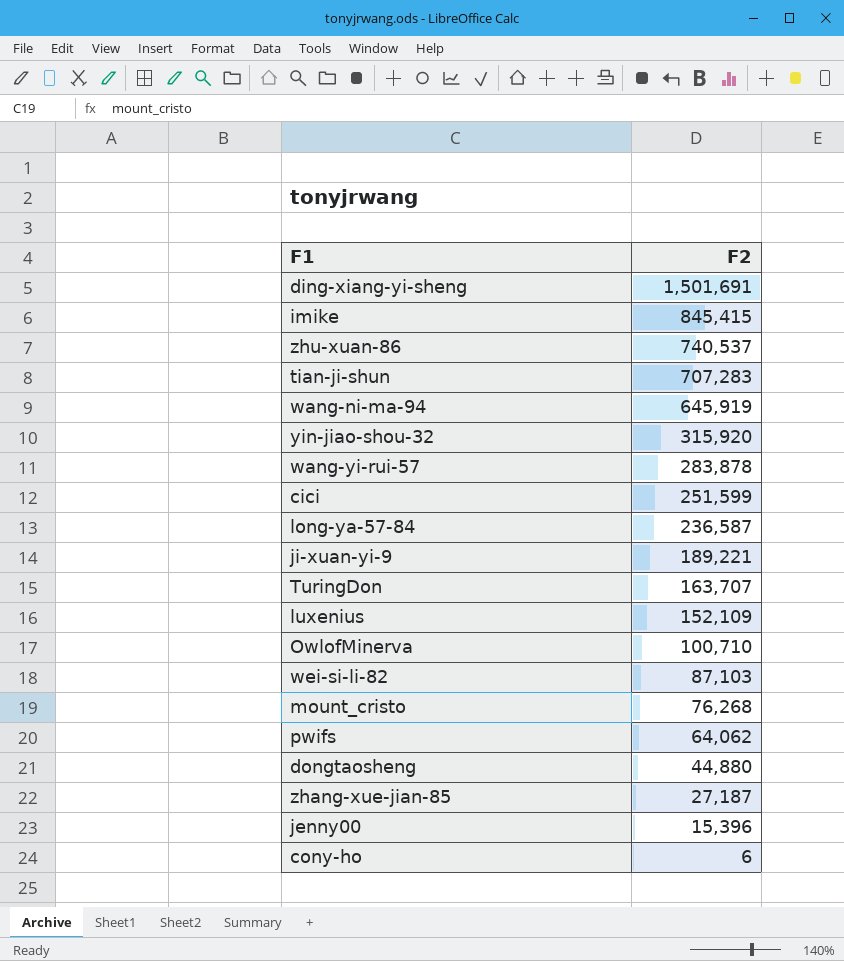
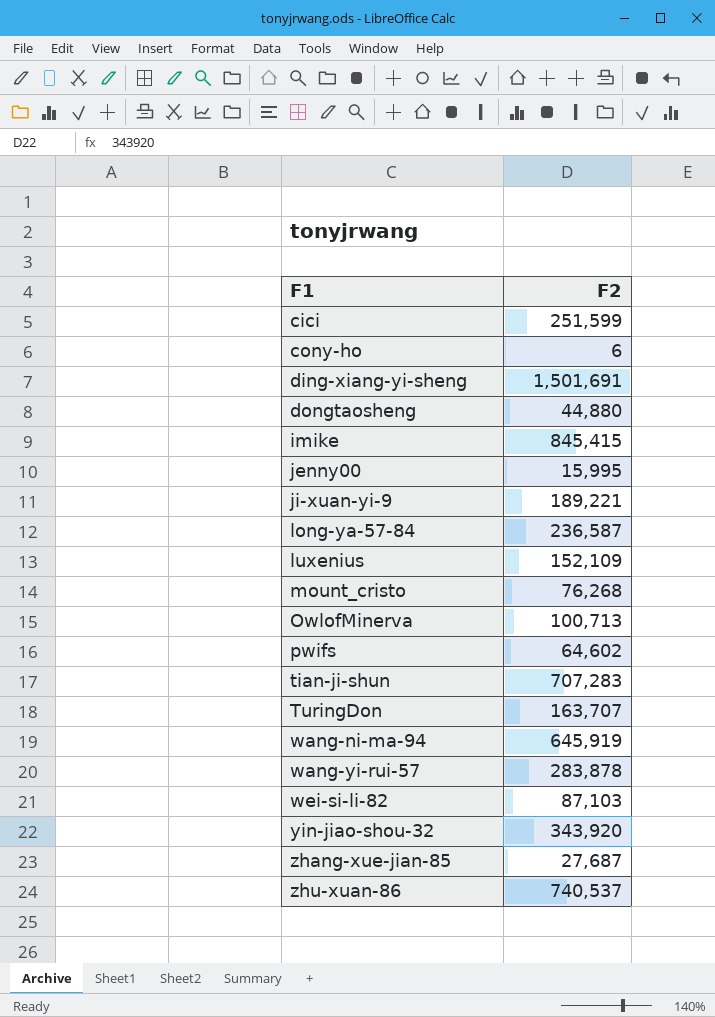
row order: F2 descending -> F1 ascending
jenny00 | F2: 15,396 -> 15,995
OwlofMinerva | F2: 100,710 -> 100,713
pwifs | F2: 64,062 -> 64,602
yin-jiao-shou-32 | F2: 315,920 -> 343,920
zhang-xue-jian-85 | F2: 27,187 -> 27,687

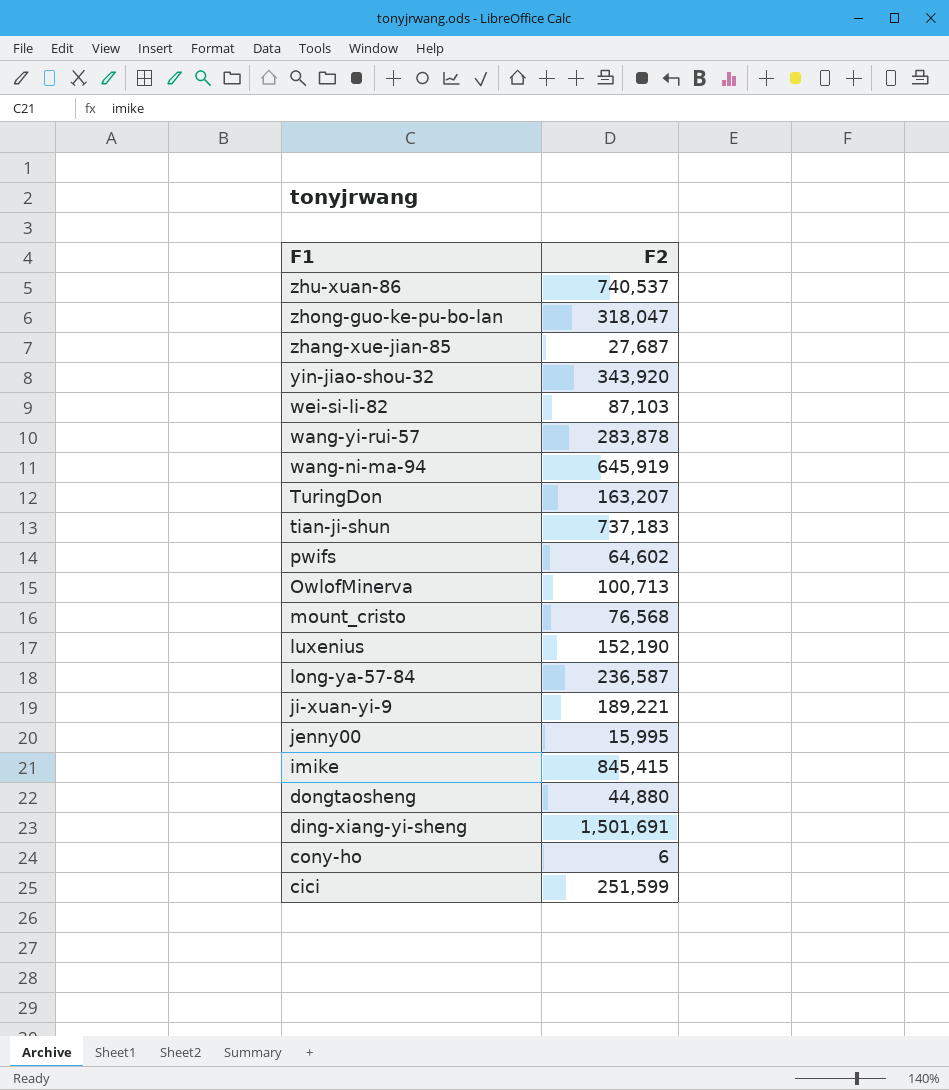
row order: F1 ascending -> F1 descending
row zhong-guo-ke-pu-bo-lan: none -> 318,047
TuringDon | F2: 163,707 -> 163,207
tian-ji-shun | F2: 707,283 -> 737,183
mount_cristo | F2: 76,268 -> 76,568
luxenius | F2: 152,109 -> 152,190

